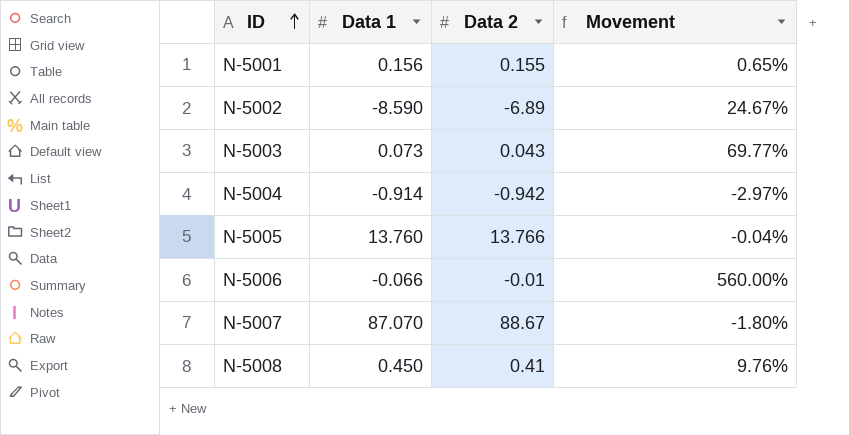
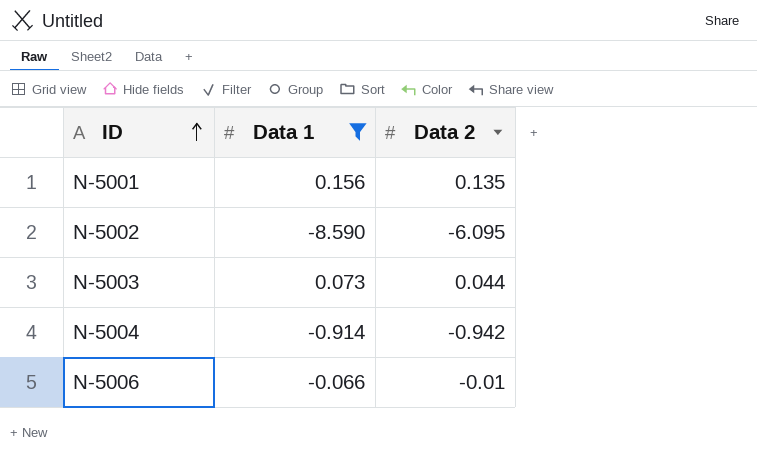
filter: none -> Data 1 <= 0.156
column Movement | formula: ([Data 1] - [Data 2]) / [Data 2] -> none
N-5001 | Data 2: 0.155 -> 0.135
N-5002 | Data 2: -6.89 -> -6.095
N-5003 | Data 2: 0.043 -> 0.044

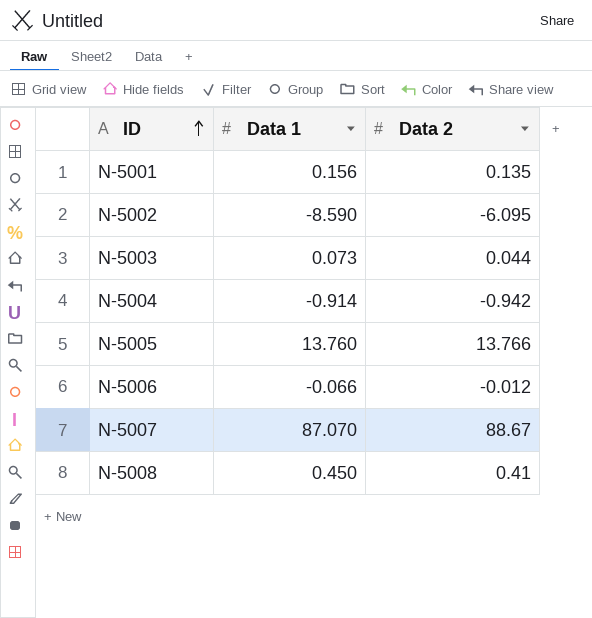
filter: Data 1 <= 0.156 -> none
N-5006 | Data 2: -0.01 -> -0.012

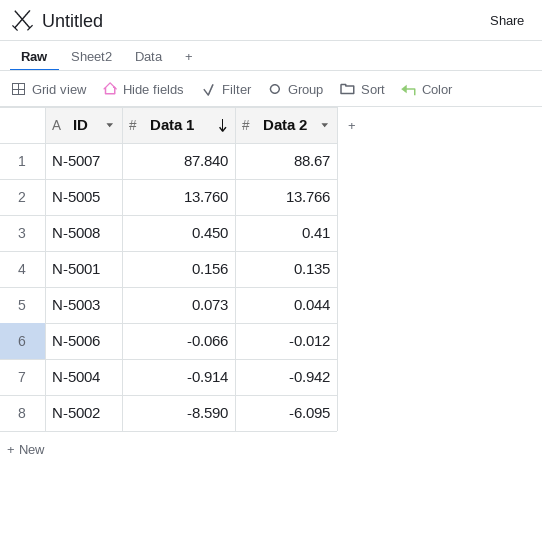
row order: ID ascending -> Data 1 descending
N-5007 | Data 1: 87.070 -> 87.840

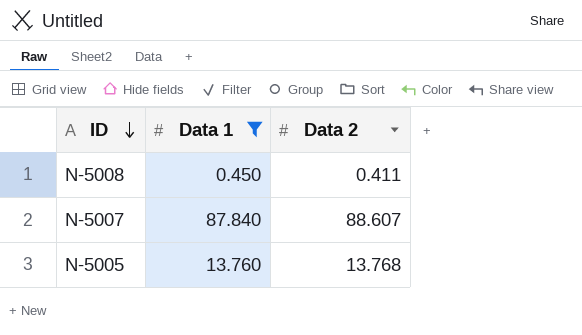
filter: none -> Data 1 >= 0.450
row order: Data 1 descending -> ID descending
N-5008 | Data 2: 0.41 -> 0.411
N-5007 | Data 2: 88.67 -> 88.607
N-5005 | Data 2: 13.766 -> 13.768

